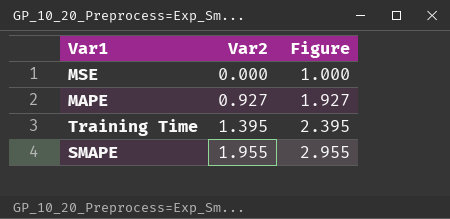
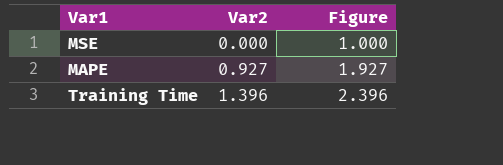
row SMAPE: 1.955 | 2.955 -> none
Training Time | Var2: 1.395 -> 1.396
Training Time | Figure: 2.395 -> 2.396

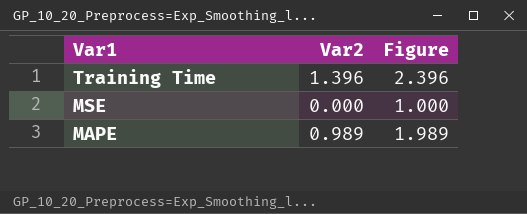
row order: Var2 ascending -> Var1 descending
MAPE | Var2: 0.927 -> 0.989
MAPE | Figure: 1.927 -> 1.989

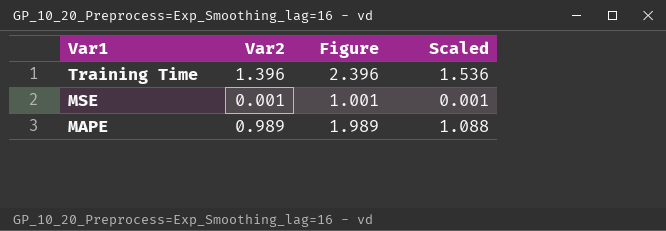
column Scaled | formula: none -> [Var2] * 1.1
MSE | Var2: 0.000 -> 0.001
MSE | Figure: 1.000 -> 1.001

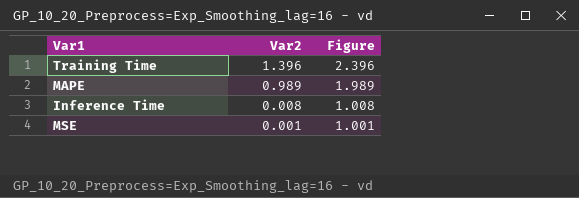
row order: Var1 descending -> Var2 descending
column Scaled | formula: [Var2] * 1.1 -> none
row Inference Time: none -> 0.008 | 1.008

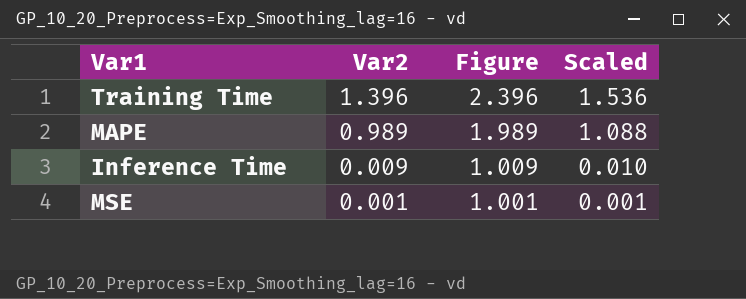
column Scaled | formula: none -> [Var2] * 1.1
Inference Time | Var2: 0.008 -> 0.009
Inference Time | Figure: 1.008 -> 1.009

